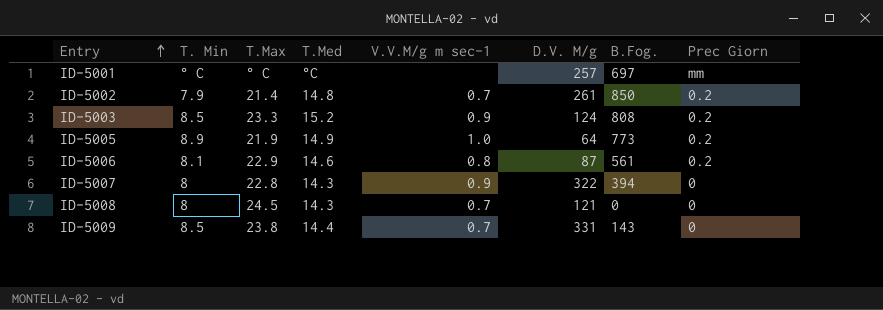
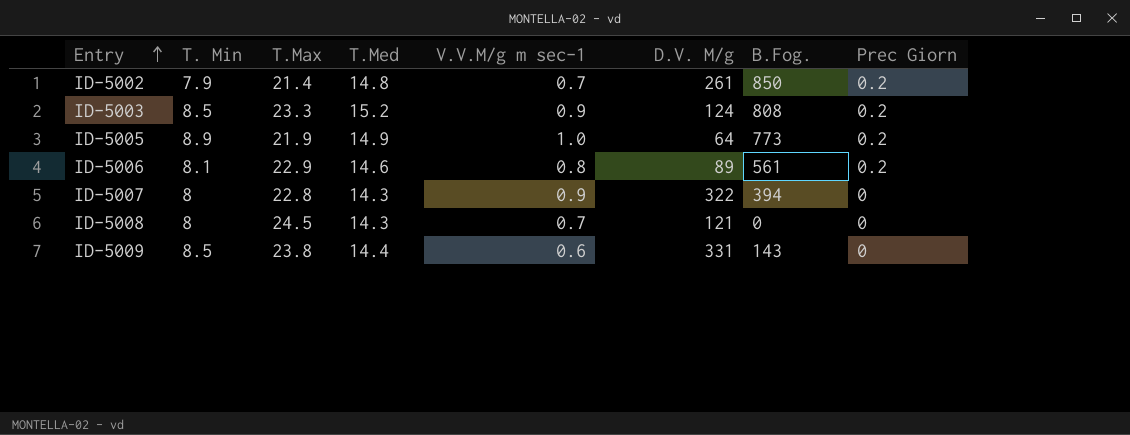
row ID-5001: ° C | ° C | °C | none | 257 | 697 | mm -> none
ID-5006 | D.V. M/g: 87 -> 89
ID-5009 | V.V.M/g m sec-1: 0.7 -> 0.6

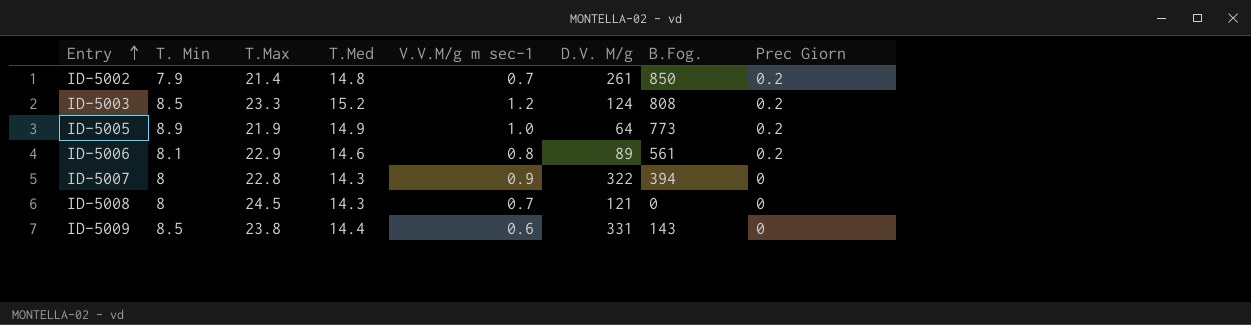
ID-5003 | V.V.M/g m sec-1: 0.9 -> 1.2

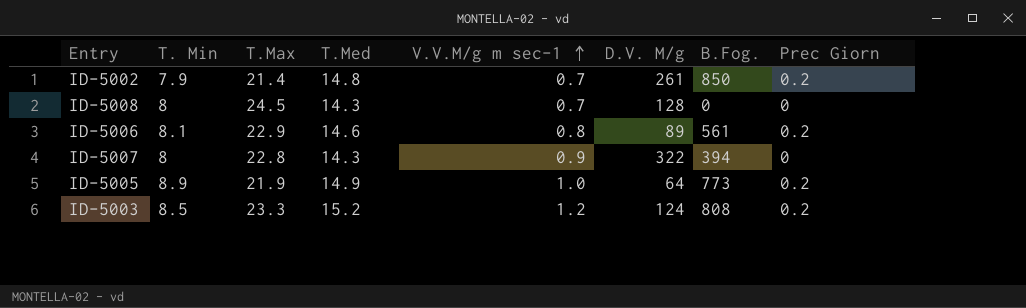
row order: Entry ascending -> V.V.M/g m sec-1 ascending
row ID-5009: 8.5 | 23.8 | 14.4 | 0.6 | 331 | 143 | 0 -> none
ID-5008 | D.V. M/g: 121 -> 128

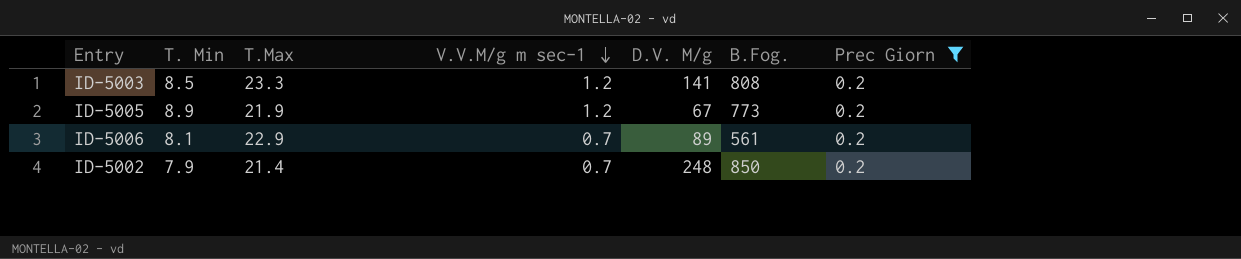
filter: none -> Prec Giorn = 0.2
row order: V.V.M/g m sec-1 ascending -> V.V.M/g m sec-1 descending
column T.Med | position: 4 -> none
ID-5003 | D.V. M/g: 124 -> 141
ID-5005 | V.V.M/g m sec-1: 1.0 -> 1.2
ID-5005 | D.V. M/g: 64 -> 67
ID-5006 | V.V.M/g m sec-1: 0.8 -> 0.7
ID-5002 | D.V. M/g: 261 -> 248

